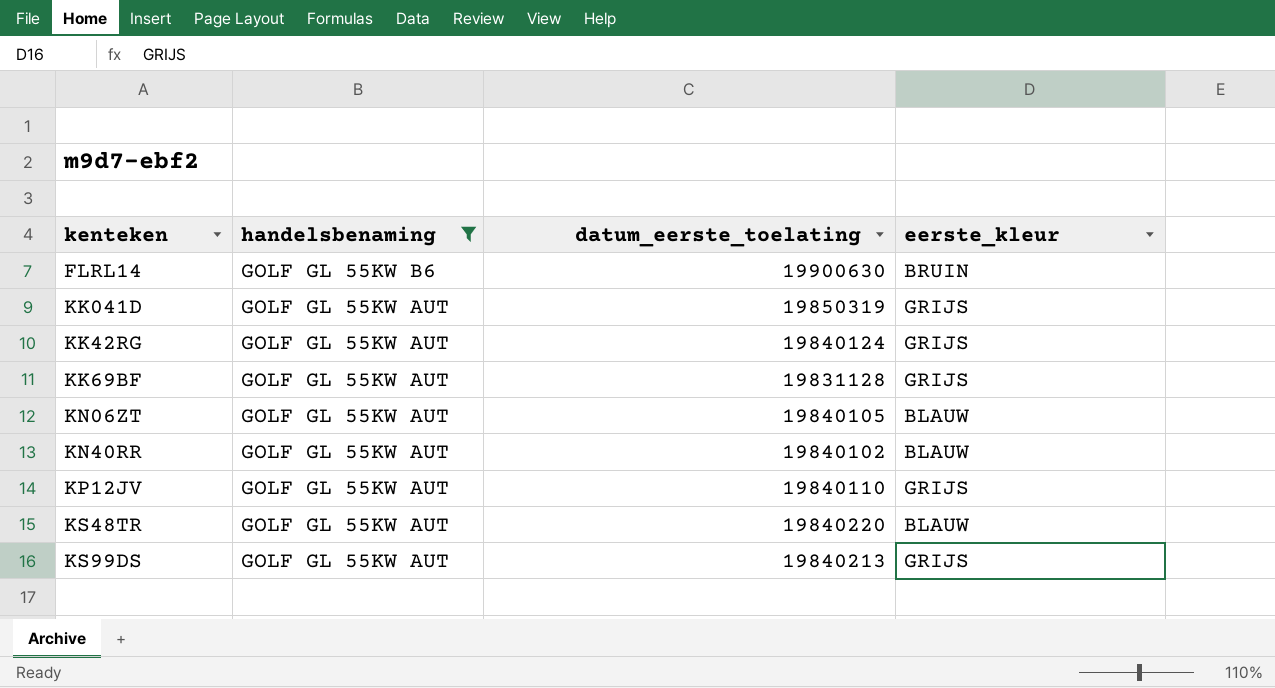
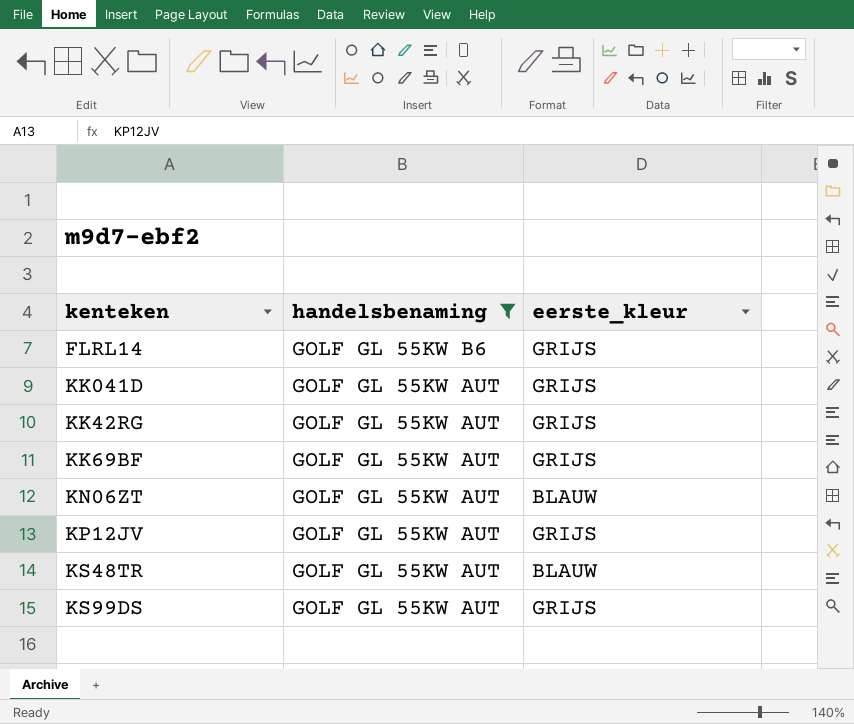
column datum_eerste_toelating | position: 3 -> none
row KN40RR: GOLF GL 55KW AUT | 19840102 | BLAUW -> none
FLRL14 | eerste_kleur: BRUIN -> GRIJS

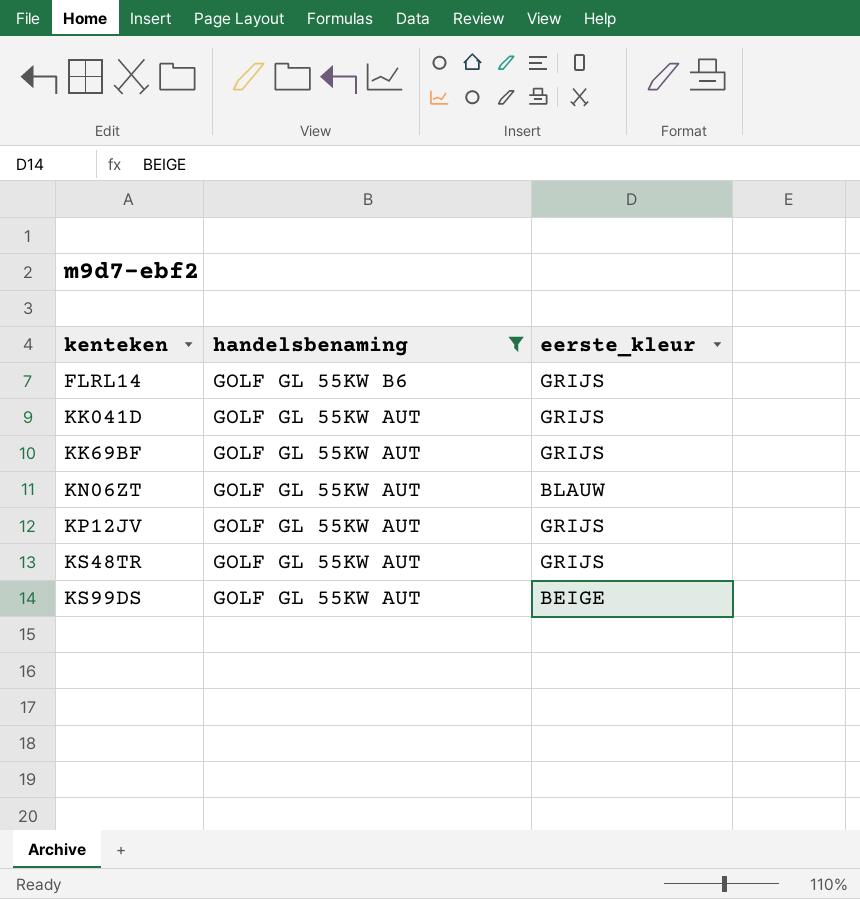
row KK42RG: GOLF GL 55KW AUT | GRIJS -> none
KS48TR | eerste_kleur: BLAUW -> GRIJS
KS99DS | eerste_kleur: GRIJS -> BEIGE

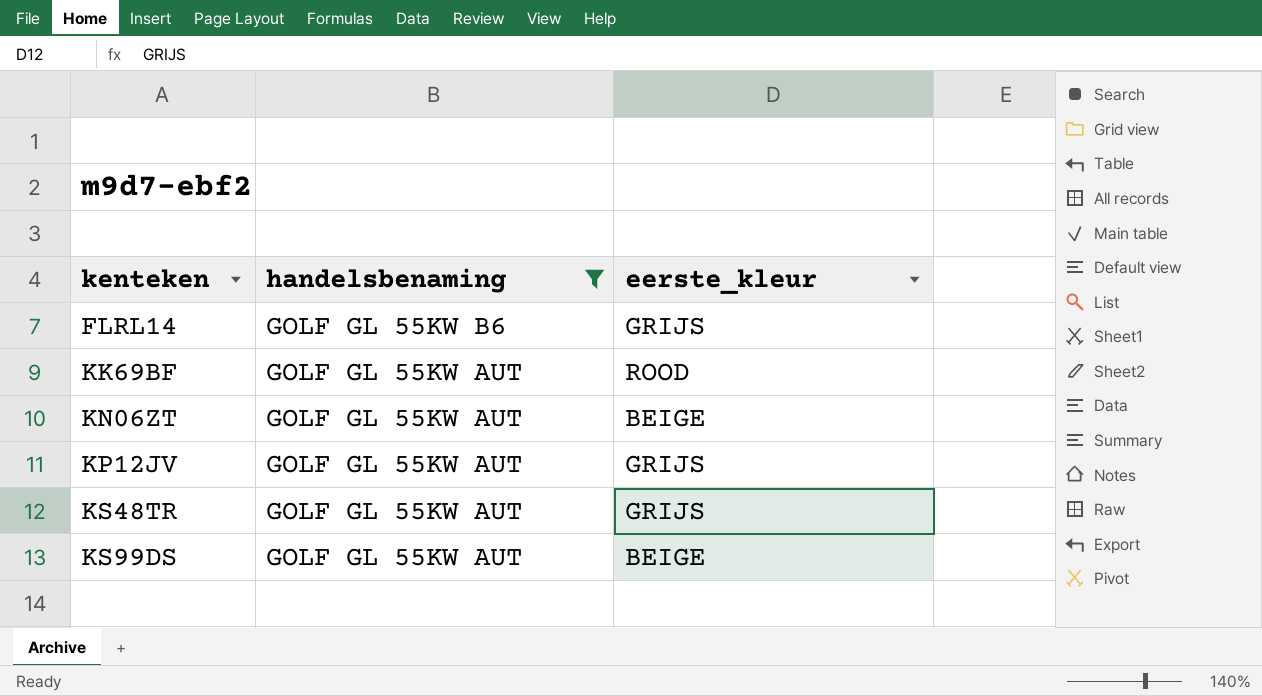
row KK041D: GOLF GL 55KW AUT | GRIJS -> none
KK69BF | eerste_kleur: GRIJS -> ROOD
KN06ZT | eerste_kleur: BLAUW -> BEIGE

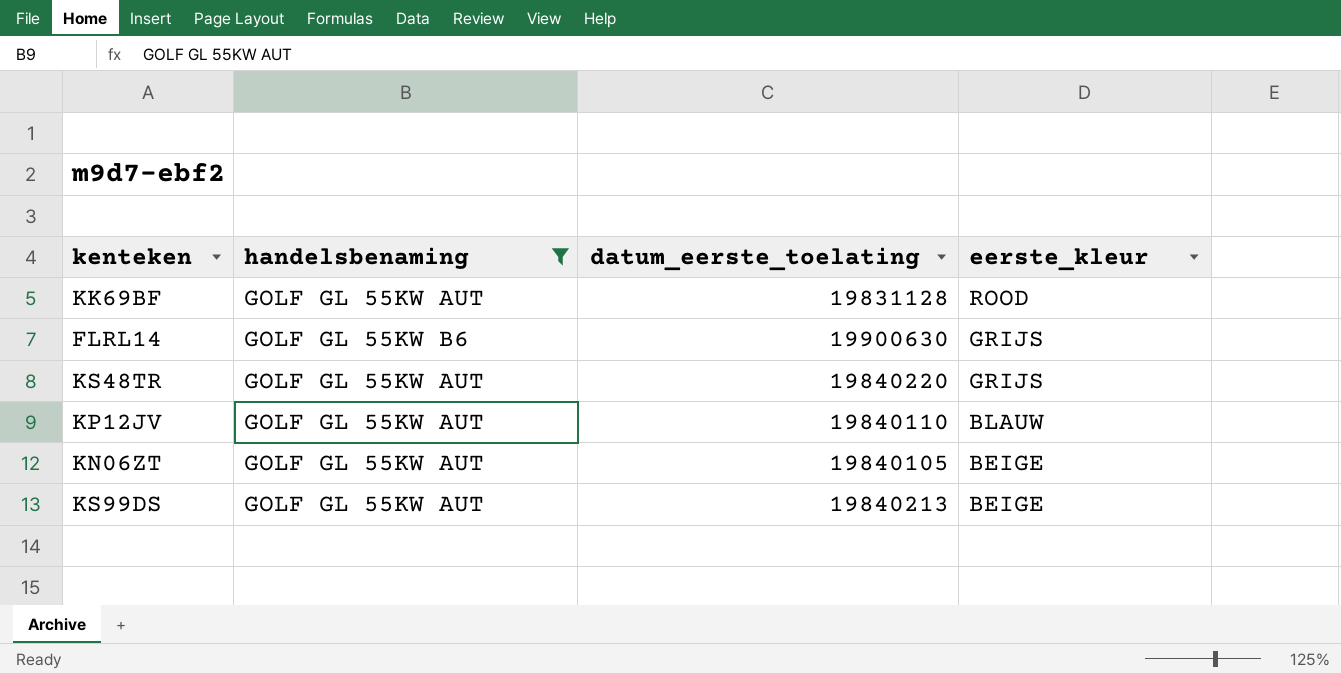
row order: kenteken ascending -> eerste_kleur descending
column datum_eerste_toelating | position: none -> 3
KP12JV | eerste_kleur: GRIJS -> BLAUW

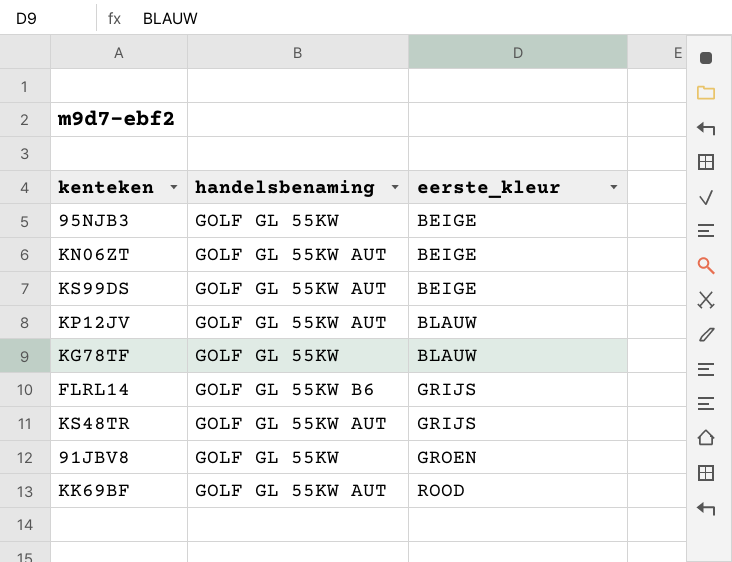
filter: handelsbenaming != GOLF GL 55KW -> none
row order: eerste_kleur descending -> eerste_kleur ascending
column datum_eerste_toelating | position: 3 -> none

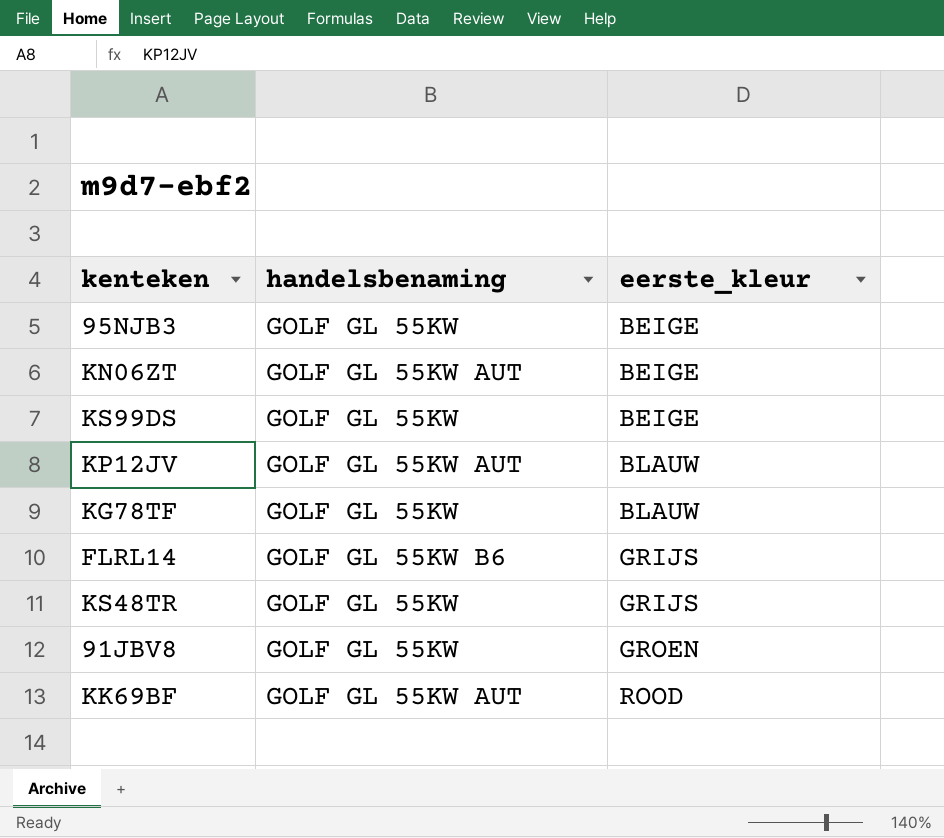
KS99DS | handelsbenaming: GOLF GL 55KW AUT -> GOLF GL 55KW
KS48TR | handelsbenaming: GOLF GL 55KW AUT -> GOLF GL 55KW

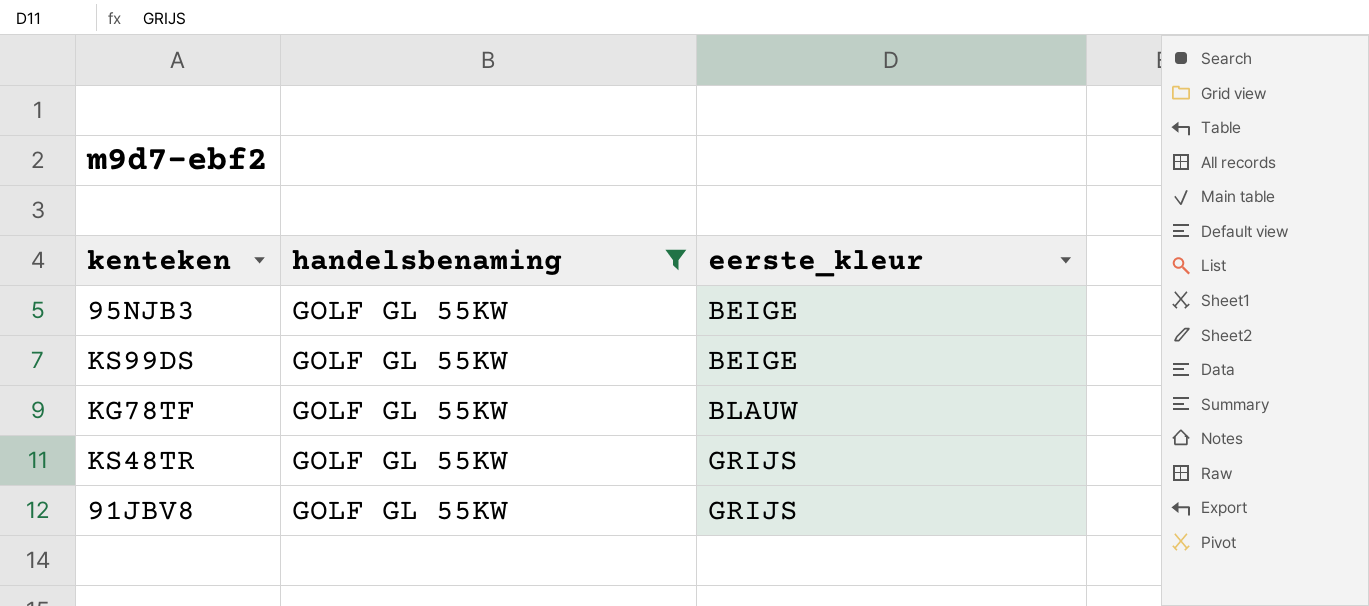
filter: none -> handelsbenaming = GOLF GL 55KW
91JBV8 | eerste_kleur: GROEN -> GRIJS

